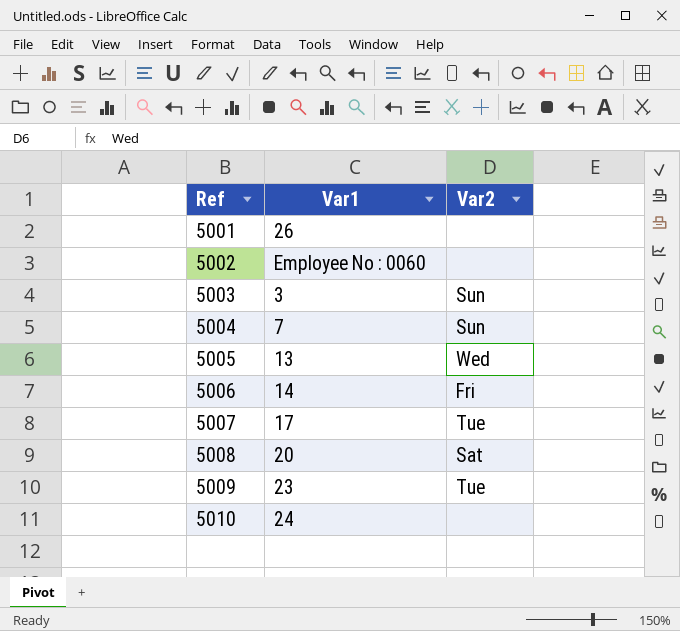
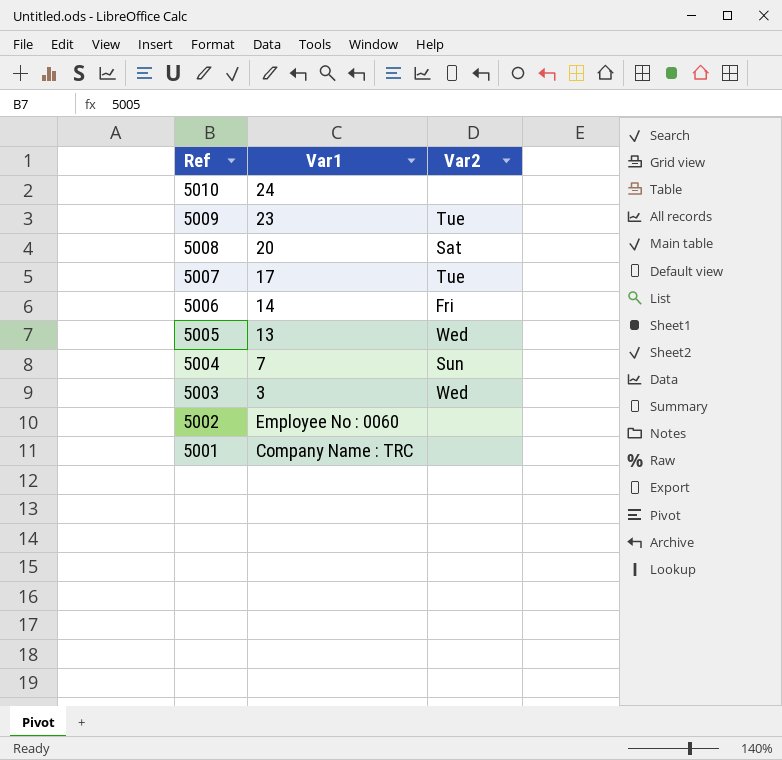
row order: Ref ascending -> Ref descending
5003 | Var2: Sun -> Wed
5001 | Var1: 26 -> Company Name : TRC

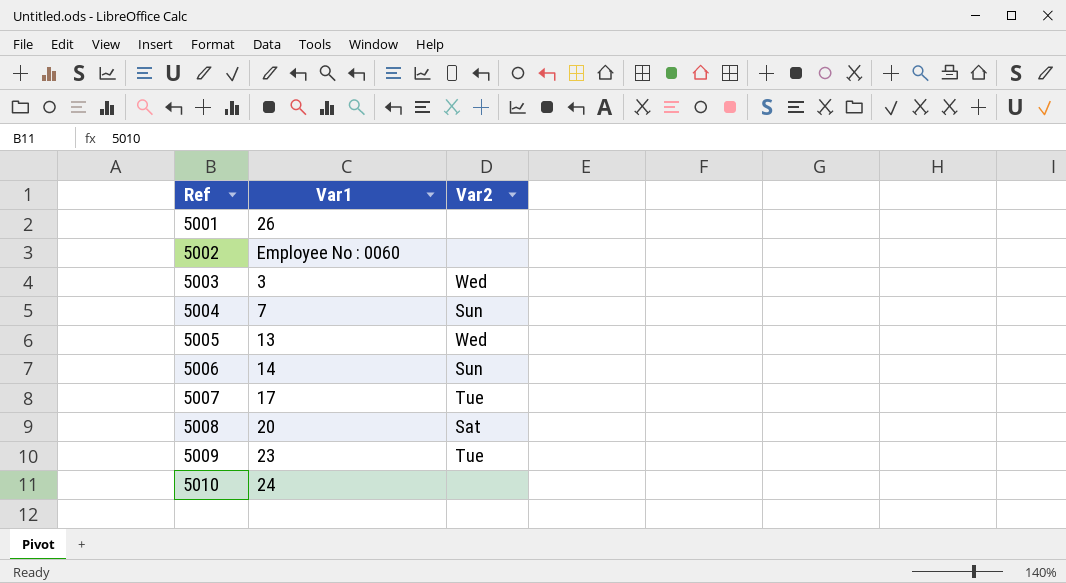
row order: Ref descending -> Ref ascending
5001 | Var1: Company Name : TRC -> 26
5006 | Var2: Fri -> Sun

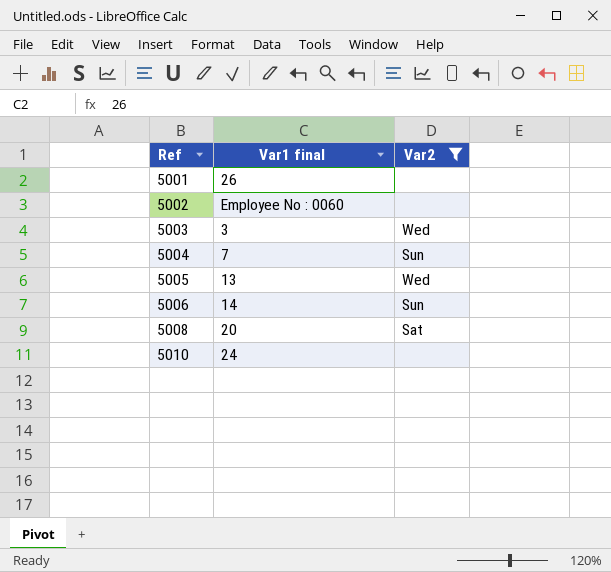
filter: none -> Var2 != Tue
column name: Var1 -> Var1 final

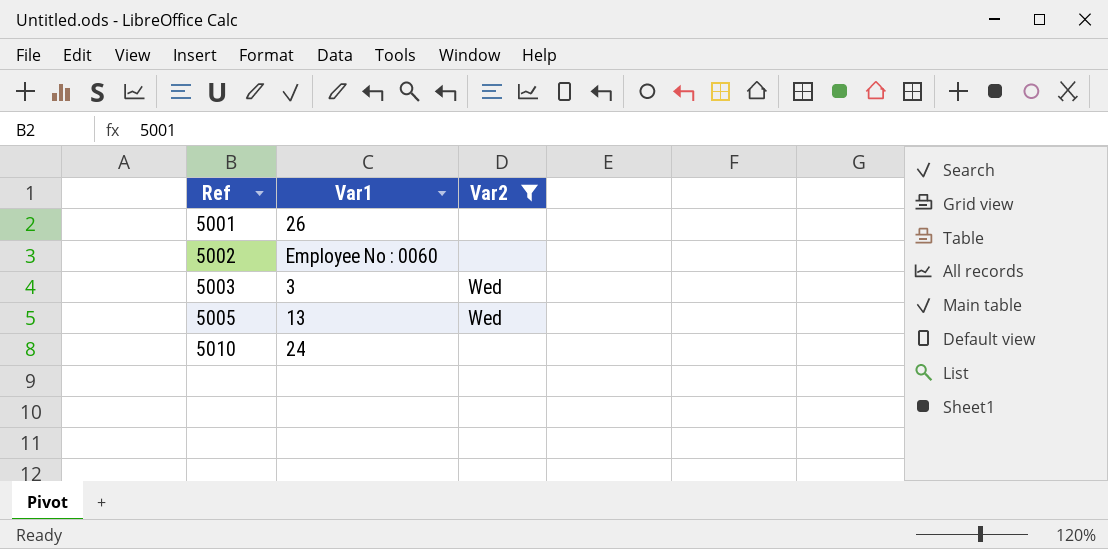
column name: Var1 final -> Var1
row 5004: 7 | Sun -> none
row 5006: 14 | Sun -> none
row 5008: 20 | Sat -> none

